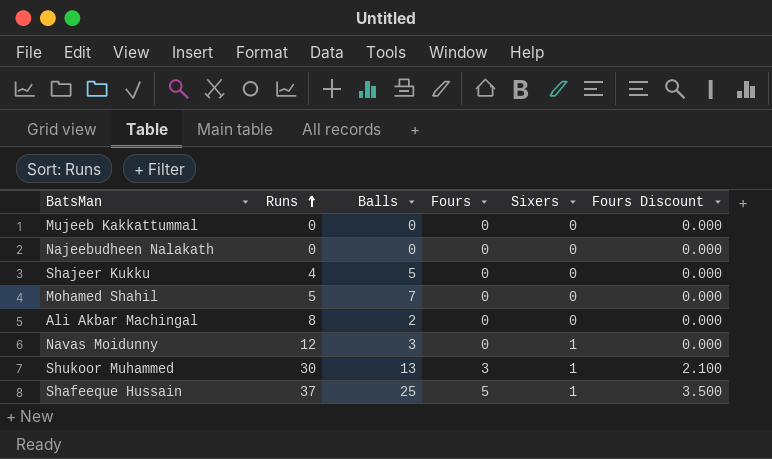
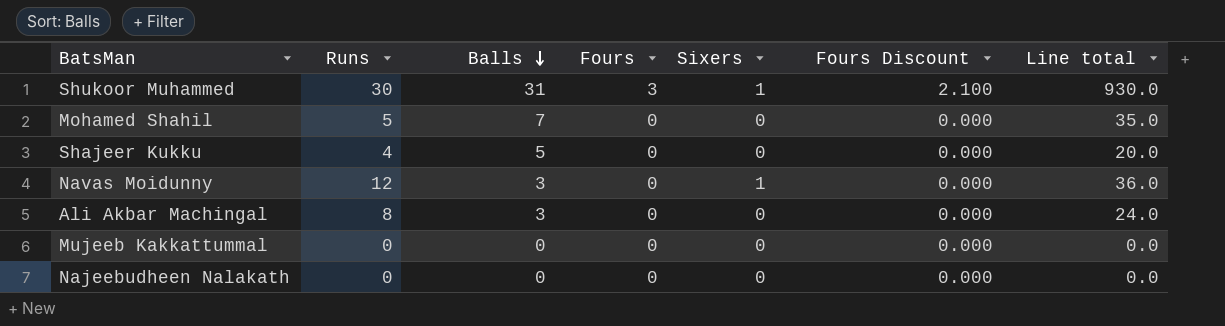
row order: Runs ascending -> Balls descending
column Line total | formula: none -> [Runs] * [Balls]
row Shafeeque Hussain: 37 | 25 | 5 | 1 | 3.500 -> none
Shukoor Muhammed | Balls: 13 -> 31
Ali Akbar Machingal | Balls: 2 -> 3

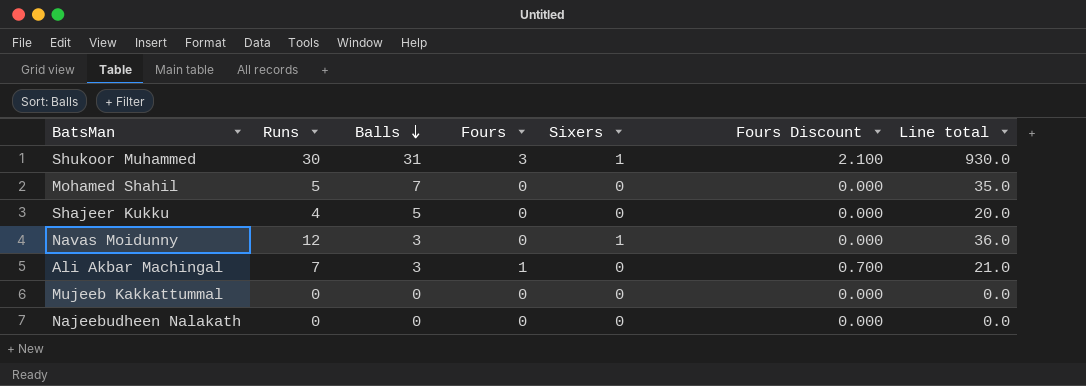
Ali Akbar Machingal | Runs: 8 -> 7
Ali Akbar Machingal | Fours: 0 -> 1
Ali Akbar Machingal | Fours Discount: 0.000 -> 0.700
Ali Akbar Machingal | Line total: 24.0 -> 21.0

